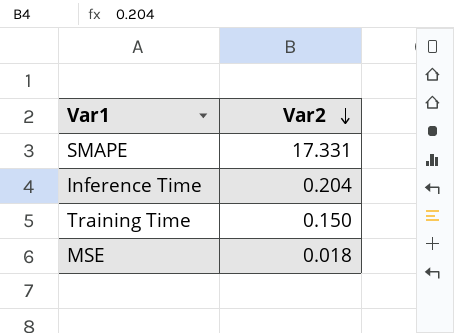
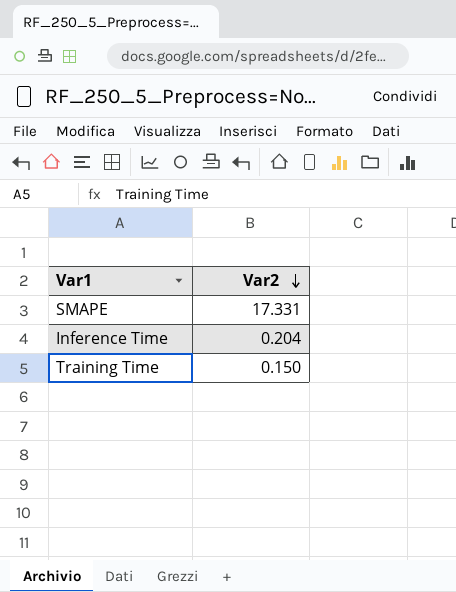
row MSE: 0.018 -> none

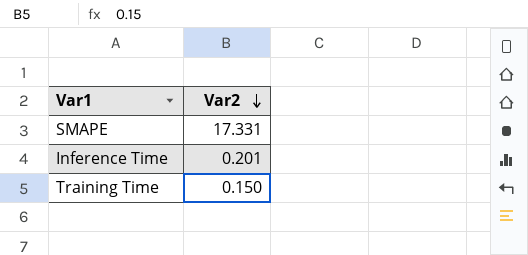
Inference Time | Var2: 0.204 -> 0.201

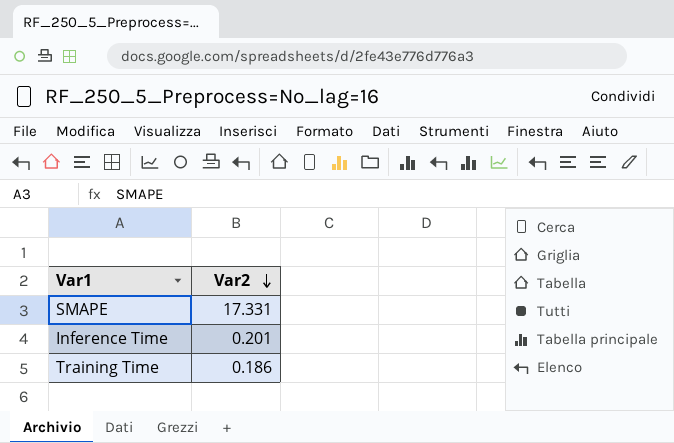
Training Time | Var2: 0.150 -> 0.186

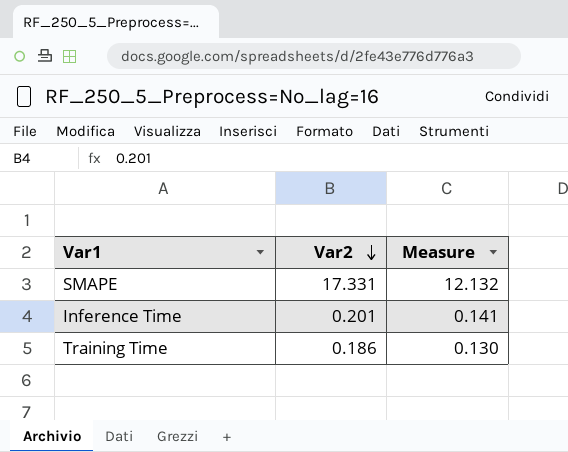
column Measure | formula: none -> [Var2] * 0.7

